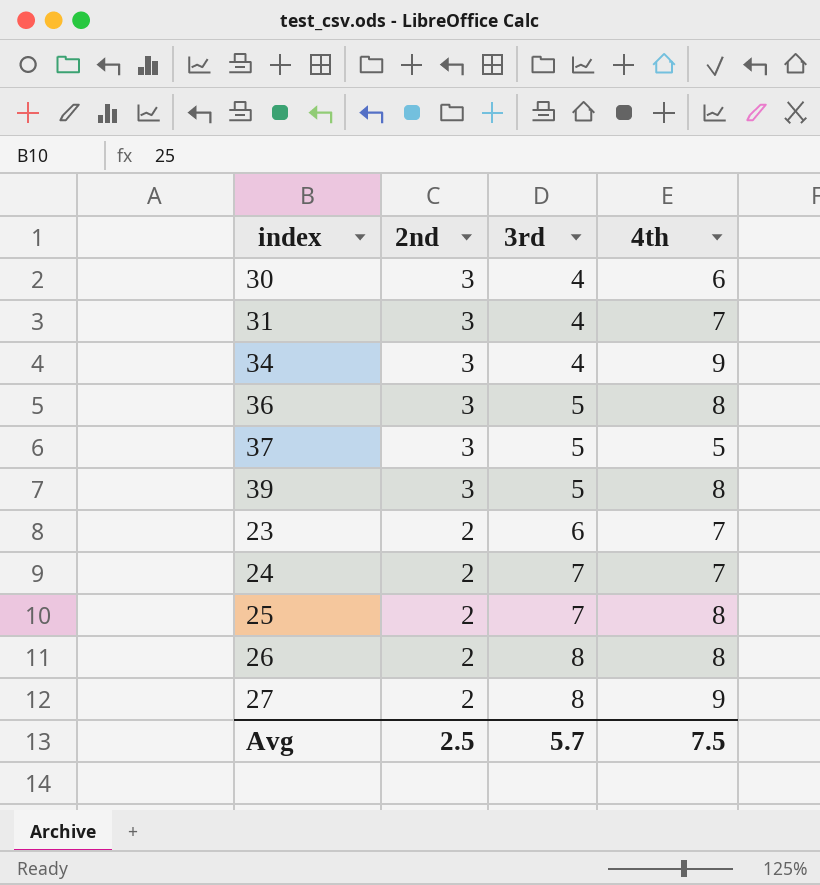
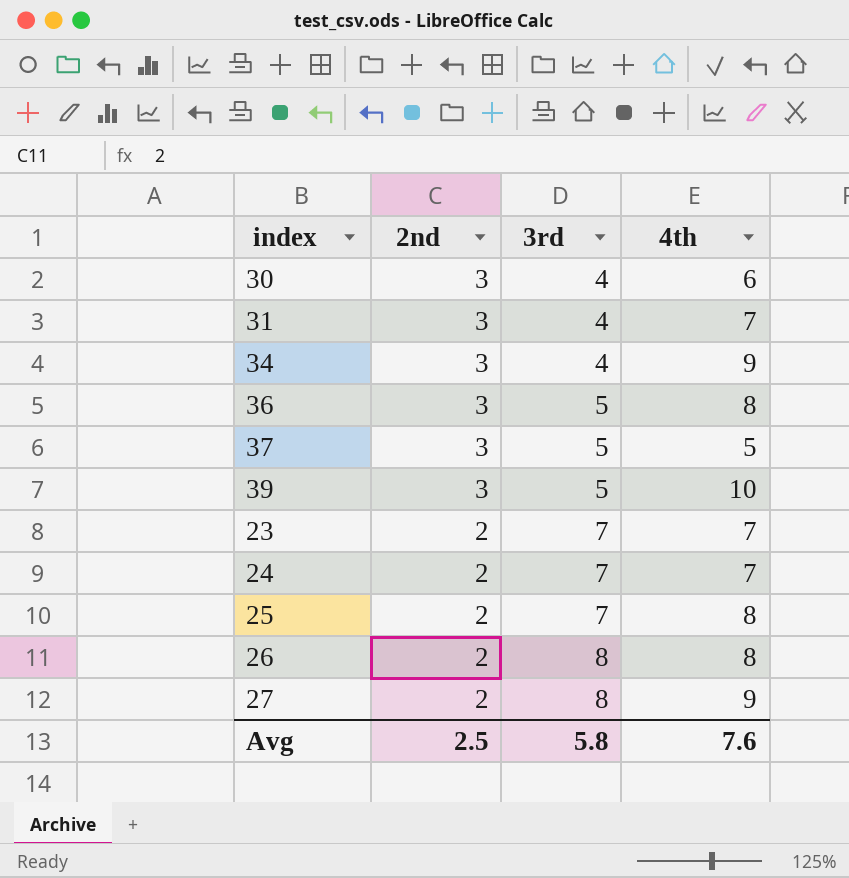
39 | 4th: 8 -> 10
23 | 3rd: 6 -> 7
Avg | 3rd: 5.7 -> 5.8
Avg | 4th: 7.5 -> 7.6

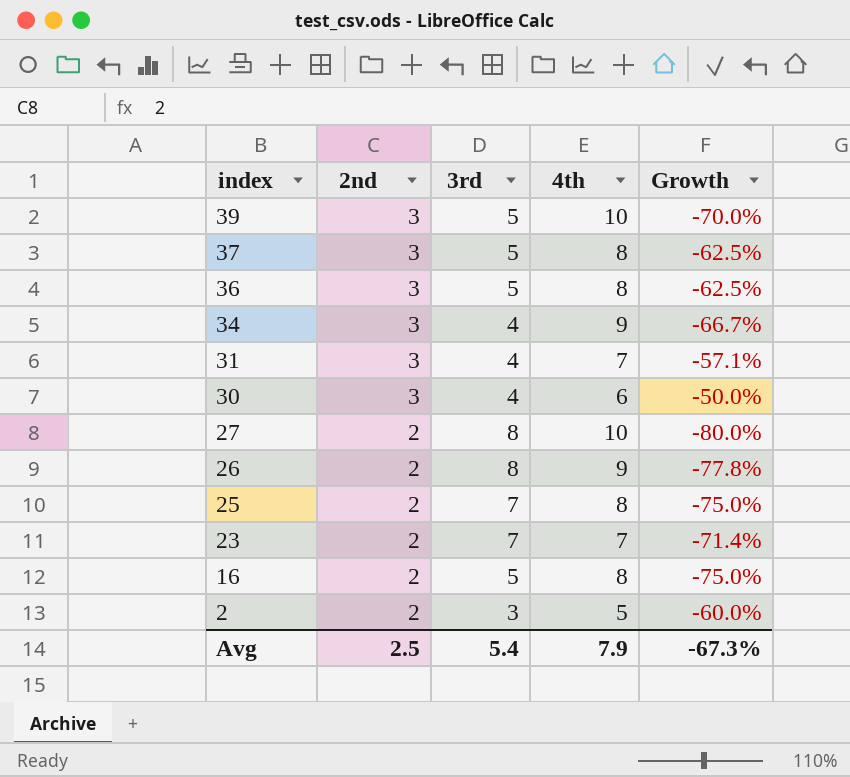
row order: 2nd descending -> index descending
column Growth | formula: none -> ([2nd] - [4th]) / [4th]
row 24: 2 | 7 | 7 -> none
37 | 4th: 5 -> 8
27 | 4th: 9 -> 10
26 | 4th: 8 -> 9
row 16: none -> 2 | 5 | 8 | -75.0%
row 2: none -> 2 | 3 | 5 | -60.0%
Avg | 3rd: 5.8 -> 5.4
Avg | 4th: 7.6 -> 7.9

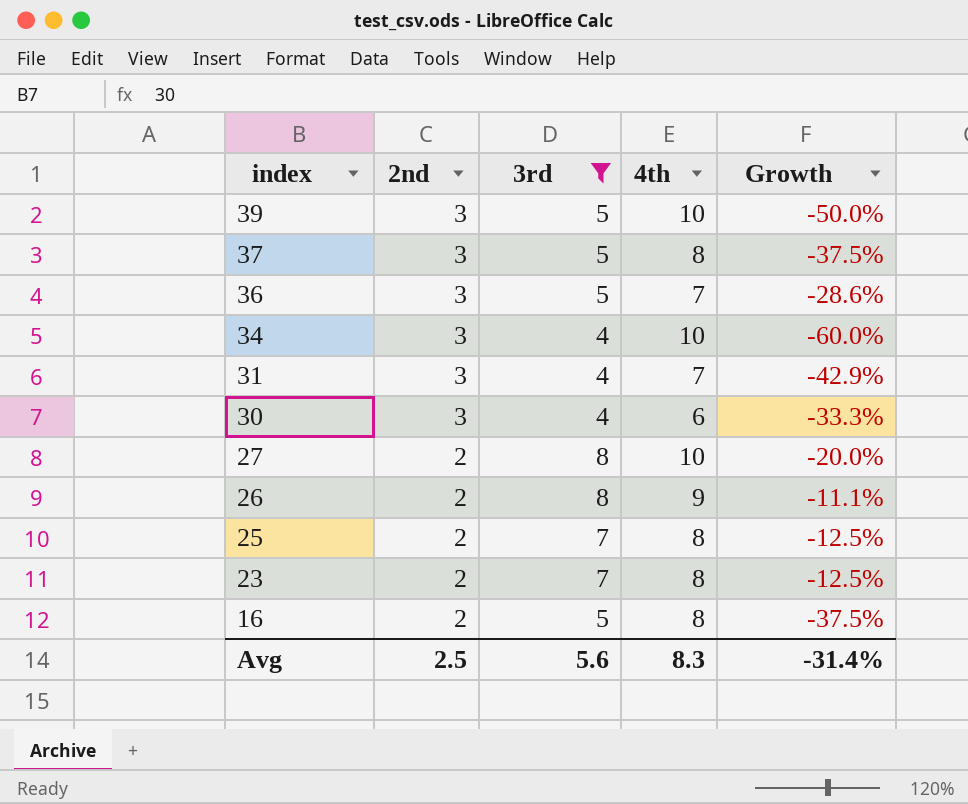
filter: none -> 3rd != 3
column Growth | formula: ([2nd] - [4th]) / [4th] -> ([3rd] - [4th]) / [4th]
36 | 4th: 8 -> 7
34 | 4th: 9 -> 10
23 | 4th: 7 -> 8
Avg | 3rd: 5.4 -> 5.6
Avg | 4th: 7.9 -> 8.3
Avg | Growth: -67.3% -> -31.4%

